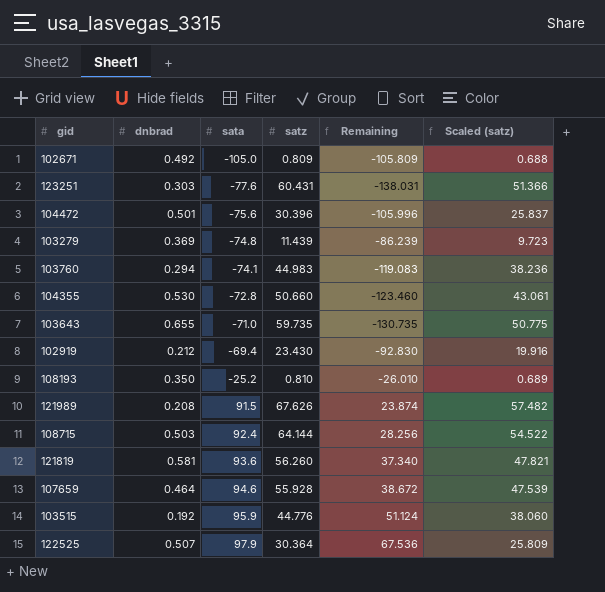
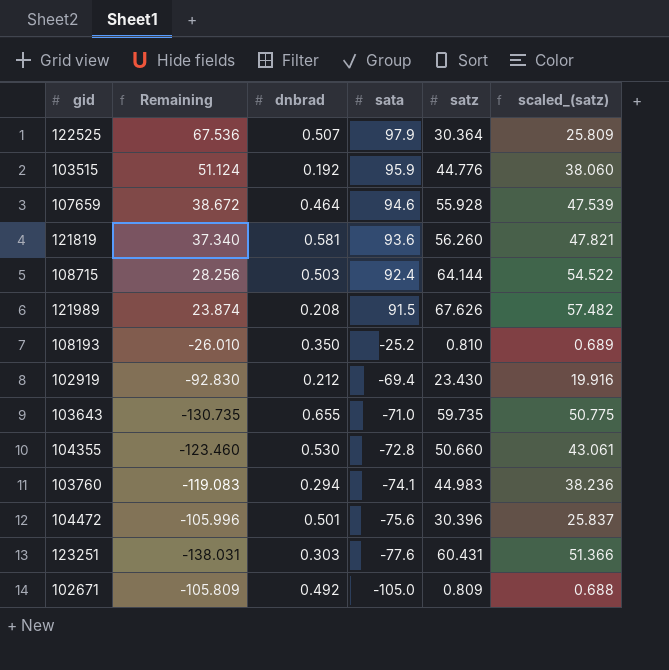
row order: sata ascending -> sata descending
column Remaining | position: 5 -> 2
column name: Scaled (satz) -> scaled_(satz)
row 103279: 0.369 | -74.8 | 11.439 | -86.239 | 9.723 -> none

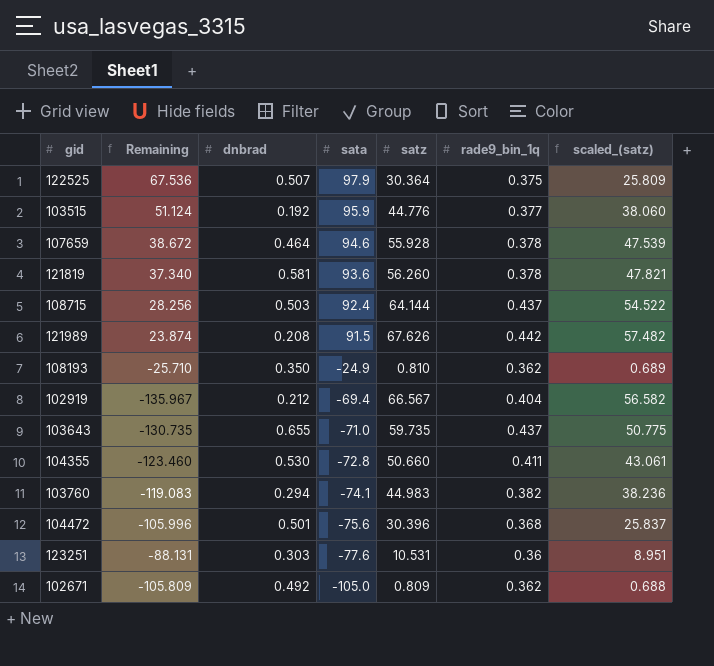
column rade9_bin_1q | position: none -> 6
108193 | Remaining: -26.010 -> -25.710
108193 | sata: -25.2 -> -24.9
102919 | Remaining: -92.830 -> -135.967
102919 | satz: 23.430 -> 66.567
102919 | scaled_(satz): 19.916 -> 56.582
123251 | Remaining: -138.031 -> -88.131
123251 | satz: 60.431 -> 10.531
123251 | scaled_(satz): 51.366 -> 8.951

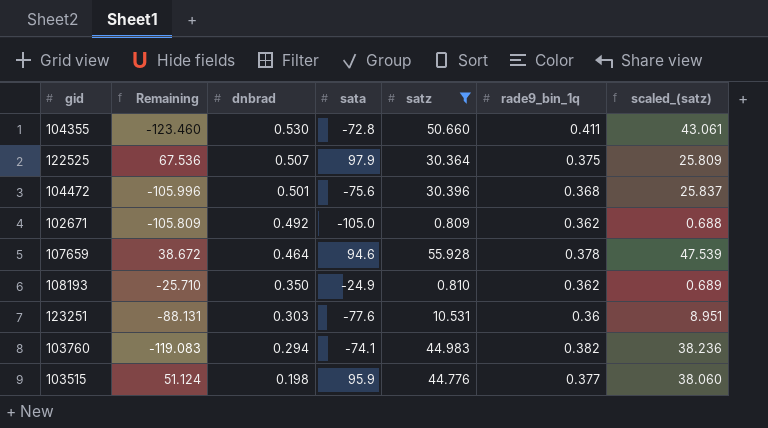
filter: none -> satz <= 55.928
row order: sata descending -> dnbrad descending
103515 | dnbrad: 0.192 -> 0.198

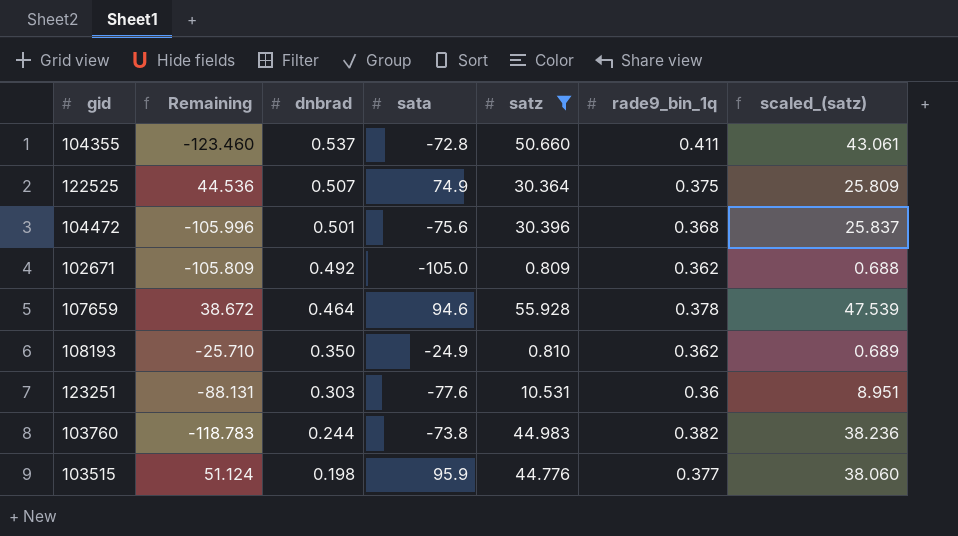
104355 | dnbrad: 0.530 -> 0.537
122525 | Remaining: 67.536 -> 44.536
122525 | sata: 97.9 -> 74.9
103760 | Remaining: -119.083 -> -118.783
103760 | dnbrad: 0.294 -> 0.244
103760 | sata: -74.1 -> -73.8

